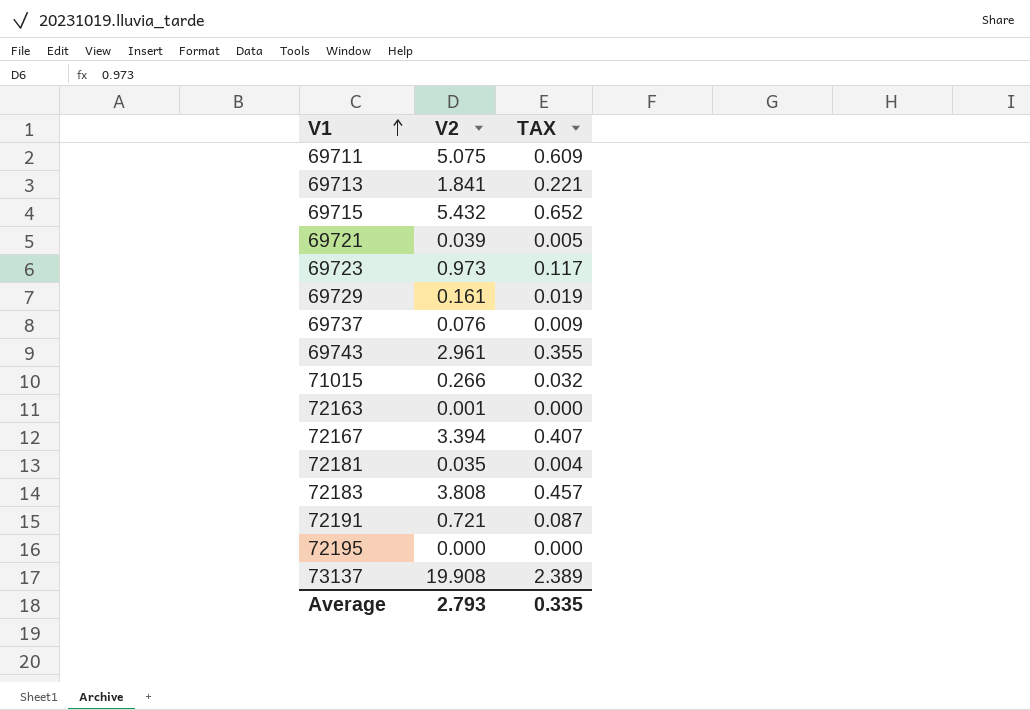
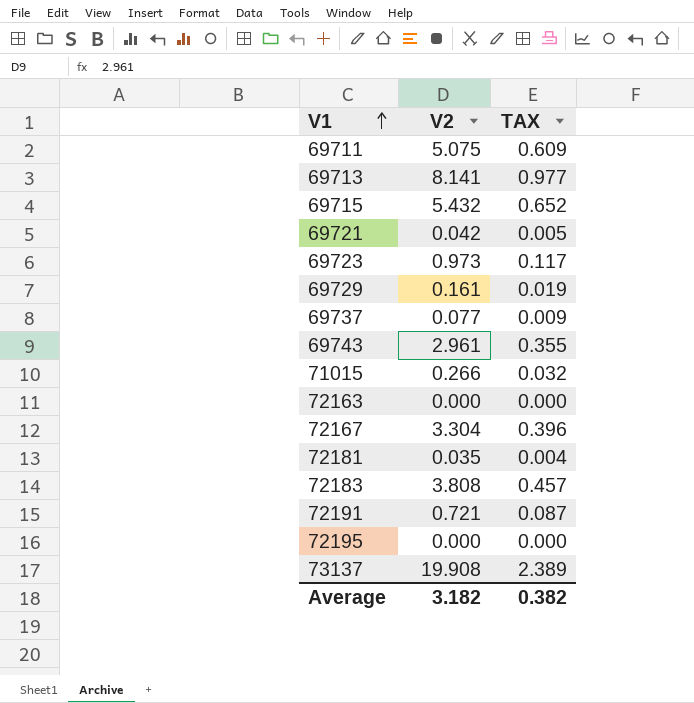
69713 | V2: 1.841 -> 8.141
69713 | TAX: 0.221 -> 0.977
69721 | V2: 0.039 -> 0.042
69737 | V2: 0.076 -> 0.077
72163 | V2: 0.001 -> 0.000
72167 | V2: 3.394 -> 3.304
72167 | TAX: 0.407 -> 0.396
Average | V2: 2.793 -> 3.182
Average | TAX: 0.335 -> 0.382

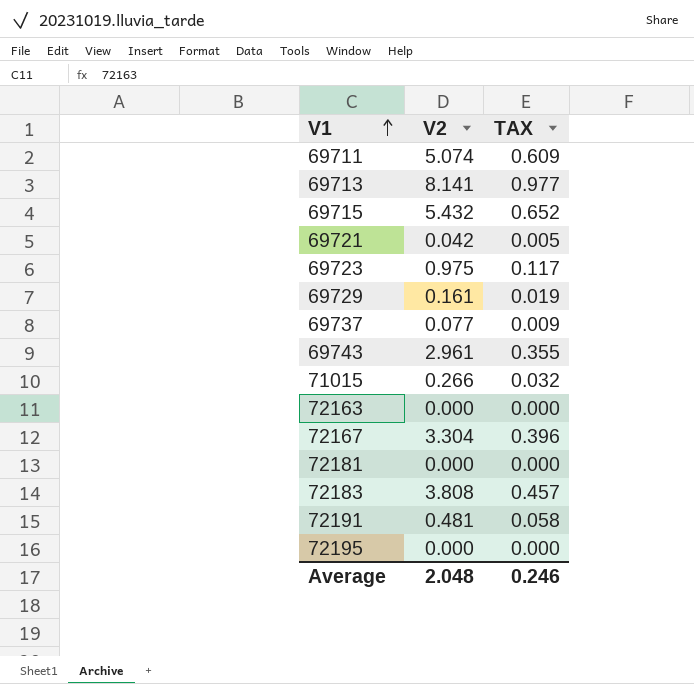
row 73137: 19.908 | 2.389 -> none
69711 | V2: 5.075 -> 5.074
69723 | V2: 0.973 -> 0.975
72181 | V2: 0.035 -> 0.000
72181 | TAX: 0.004 -> 0.000
72191 | V2: 0.721 -> 0.481
72191 | TAX: 0.087 -> 0.058
Average | V2: 3.182 -> 2.048
Average | TAX: 0.382 -> 0.246

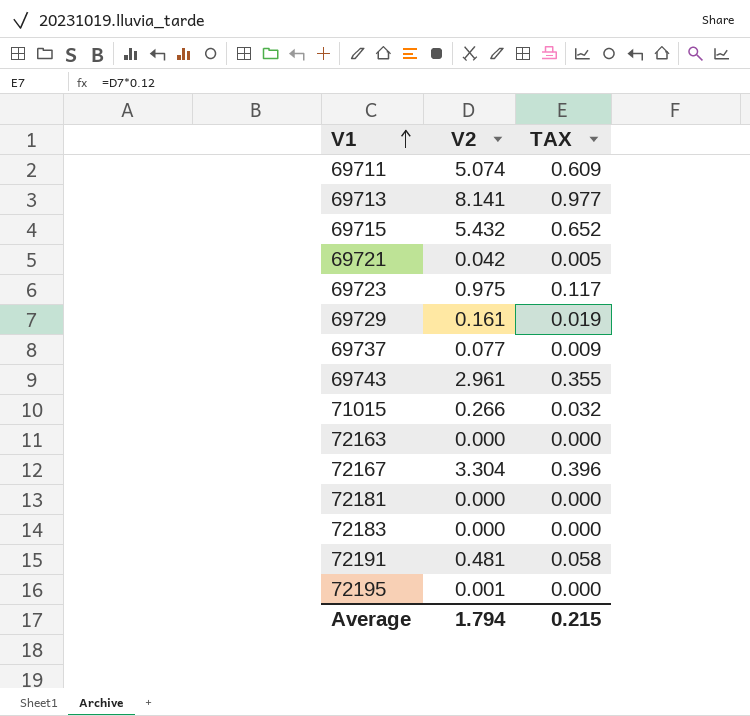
72183 | V2: 3.808 -> 0.000
72183 | TAX: 0.457 -> 0.000
72195 | V2: 0.000 -> 0.001
Average | V2: 2.048 -> 1.794
Average | TAX: 0.246 -> 0.215

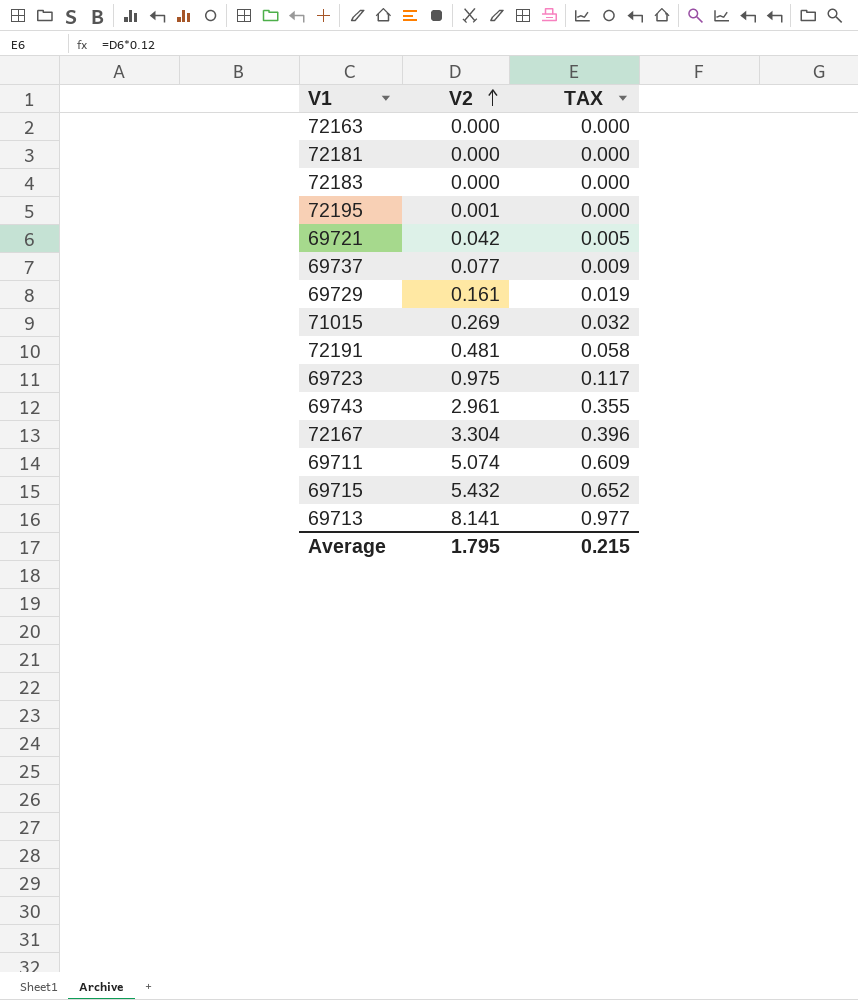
row order: V1 ascending -> V2 ascending
71015 | V2: 0.266 -> 0.269
Average | V2: 1.794 -> 1.795

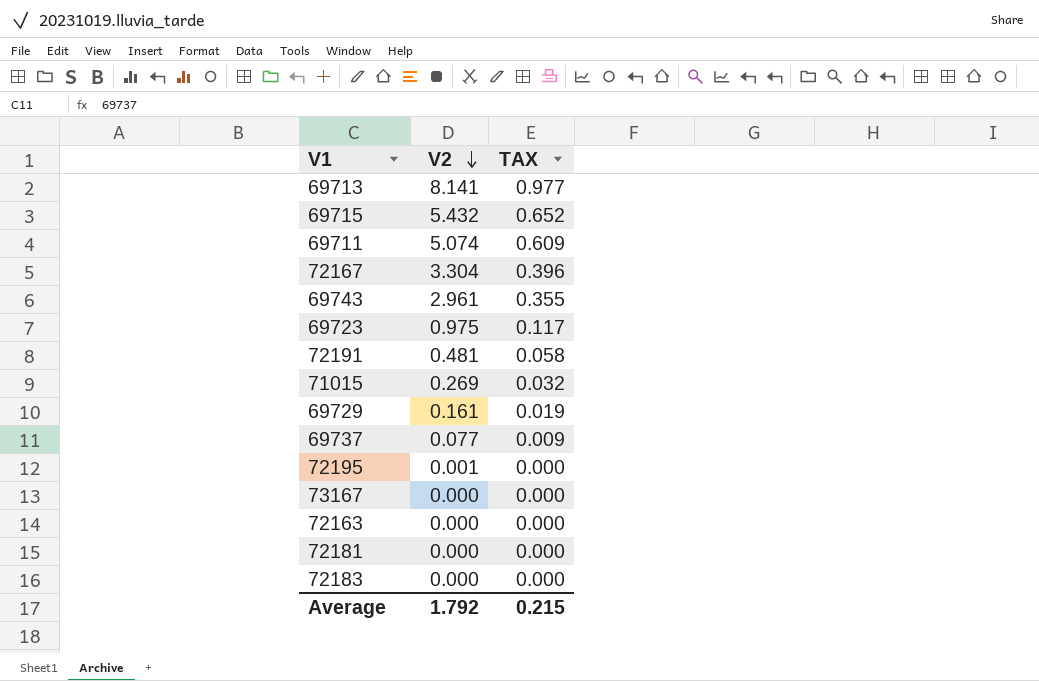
row order: V2 ascending -> V2 descending
row 69721: 0.042 | 0.005 -> none
row 73167: none -> 0.000 | 0.000
Average | V2: 1.795 -> 1.792

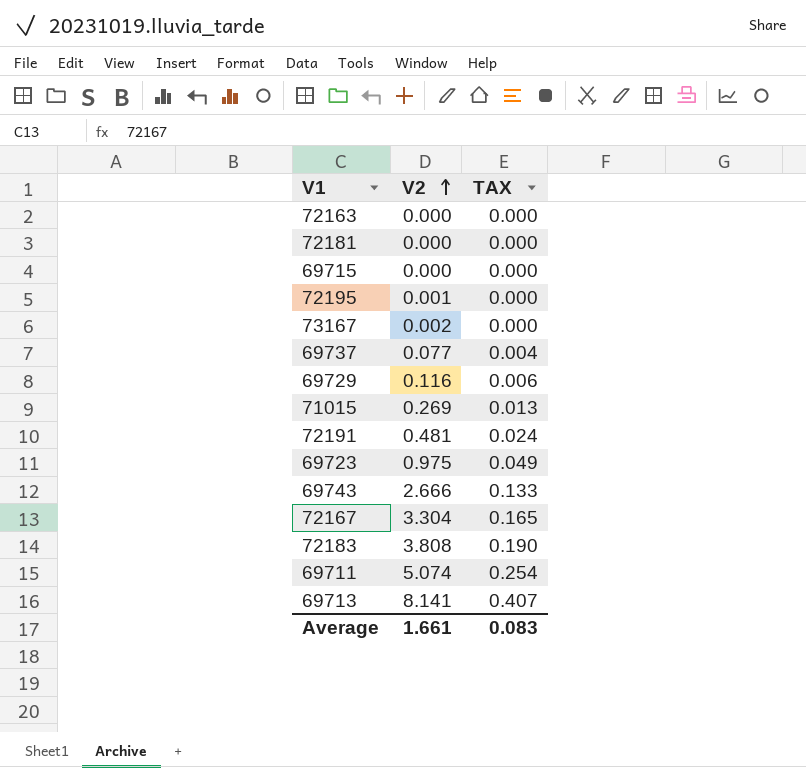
row order: V2 descending -> V2 ascending
column TAX | formula: [V2] * 0.12 -> [V2] * 0.05
69715 | V2: 5.432 -> 0.000
73167 | V2: 0.000 -> 0.002
69729 | V2: 0.161 -> 0.116
69743 | V2: 2.961 -> 2.666
72183 | V2: 0.000 -> 3.808
Average | V2: 1.792 -> 1.661
Average | TAX: 0.215 -> 0.083

